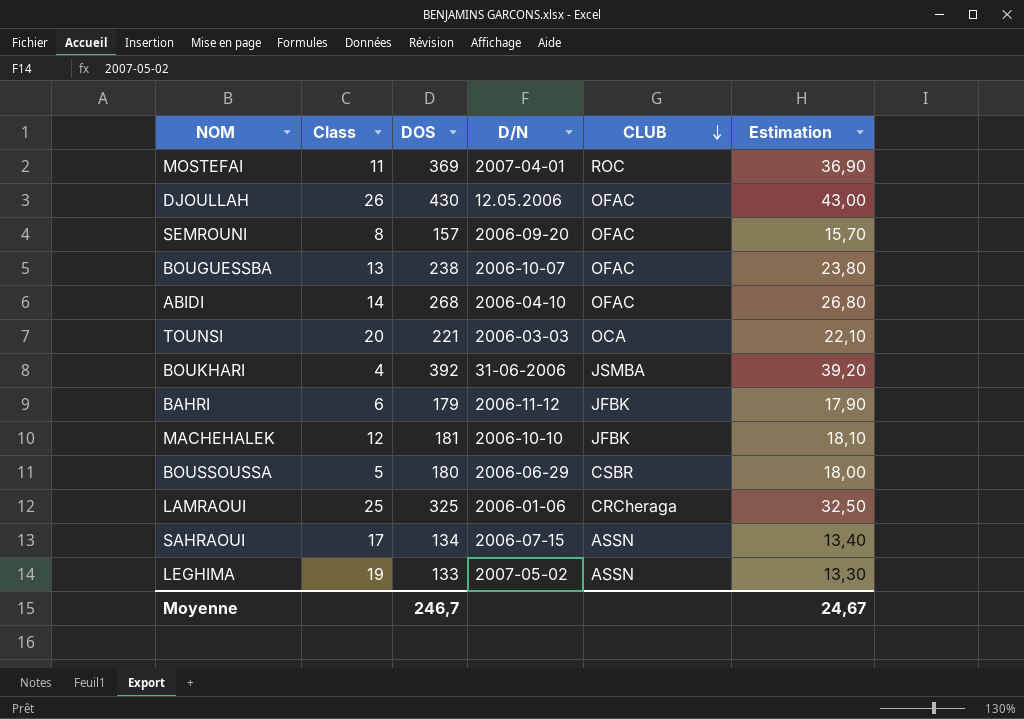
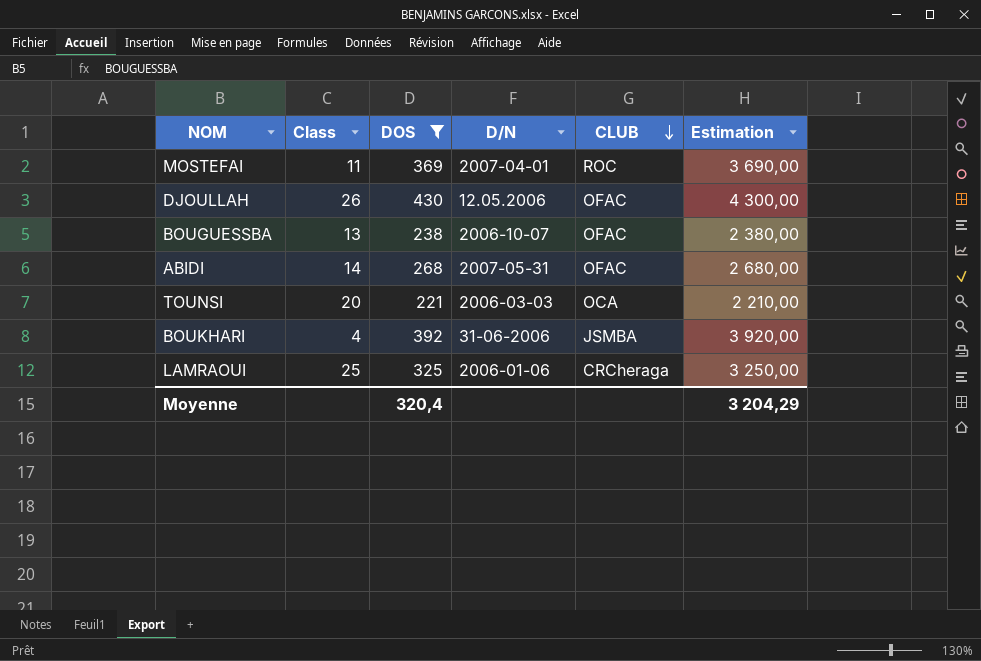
filter: none -> DOS >= 221
column Estimation | formula: [DOS] * 0,1 -> [DOS] * 10
ABIDI | D/N: 2006-04-10 -> 2007-05-31
Moyenne | DOS: 246,7 -> 320,4
Moyenne | Estimation: 24,67 -> 3 204,29

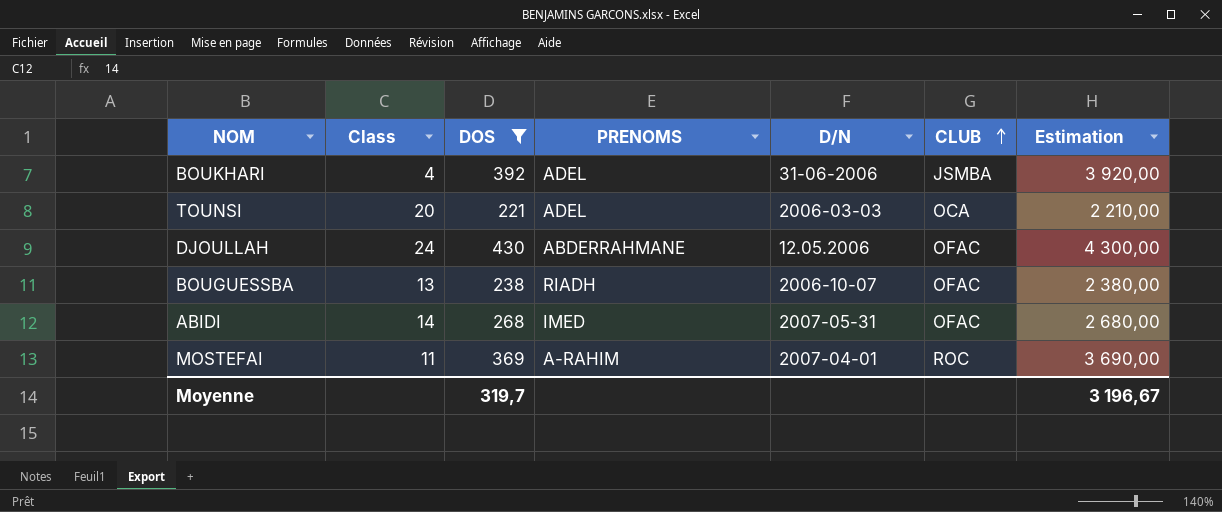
row order: CLUB descending -> CLUB ascending
column PRENOMS | position: none -> 4
row LAMRAOUI: 25 | 325 | 2006-01-06 | CRCheraga | 3 250,00 -> none
DJOULLAH | Class: 26 -> 24
Moyenne | DOS: 320,4 -> 319,7
Moyenne | Estimation: 3 204,29 -> 3 196,67

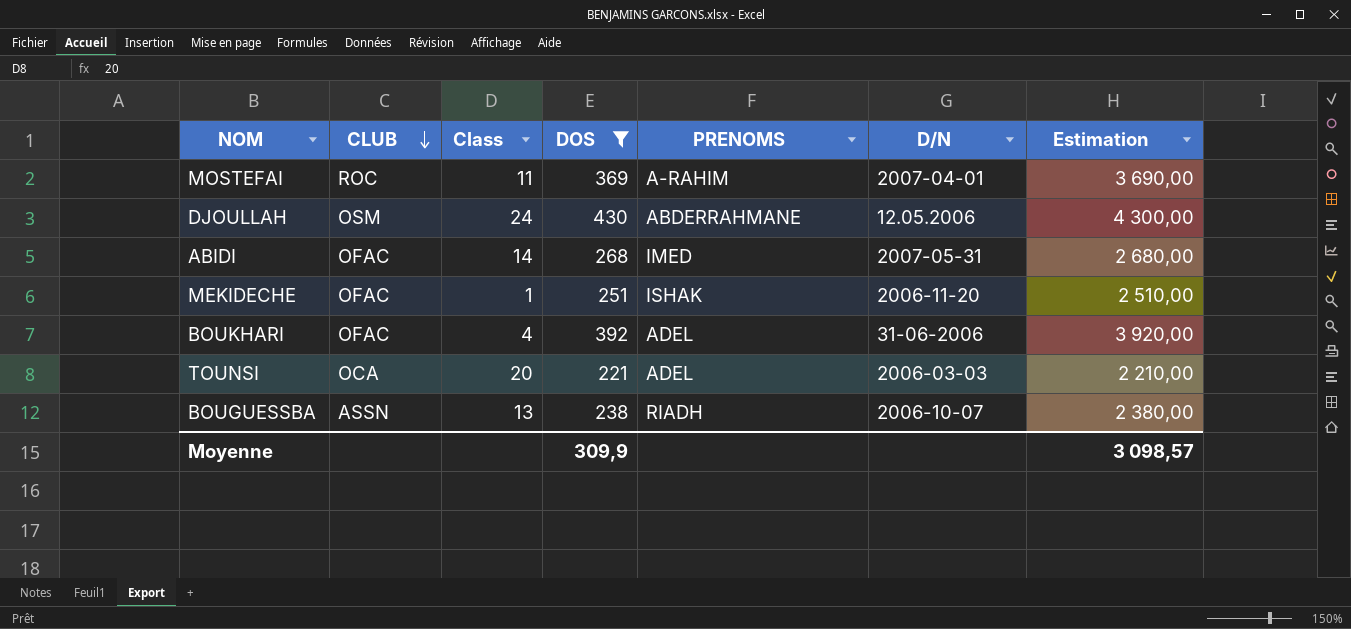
row order: CLUB ascending -> CLUB descending
column CLUB | position: 6 -> 2
DJOULLAH | CLUB: OFAC -> OSM
row MEKIDECHE: none -> OFAC | 1 | 251 | ISHAK | 2006-11-20 | 2 510,00
BOUKHARI | CLUB: JSMBA -> OFAC
BOUGUESSBA | CLUB: OFAC -> ASSN
Moyenne | DOS: 319,7 -> 309,9
Moyenne | Estimation: 3 196,67 -> 3 098,57

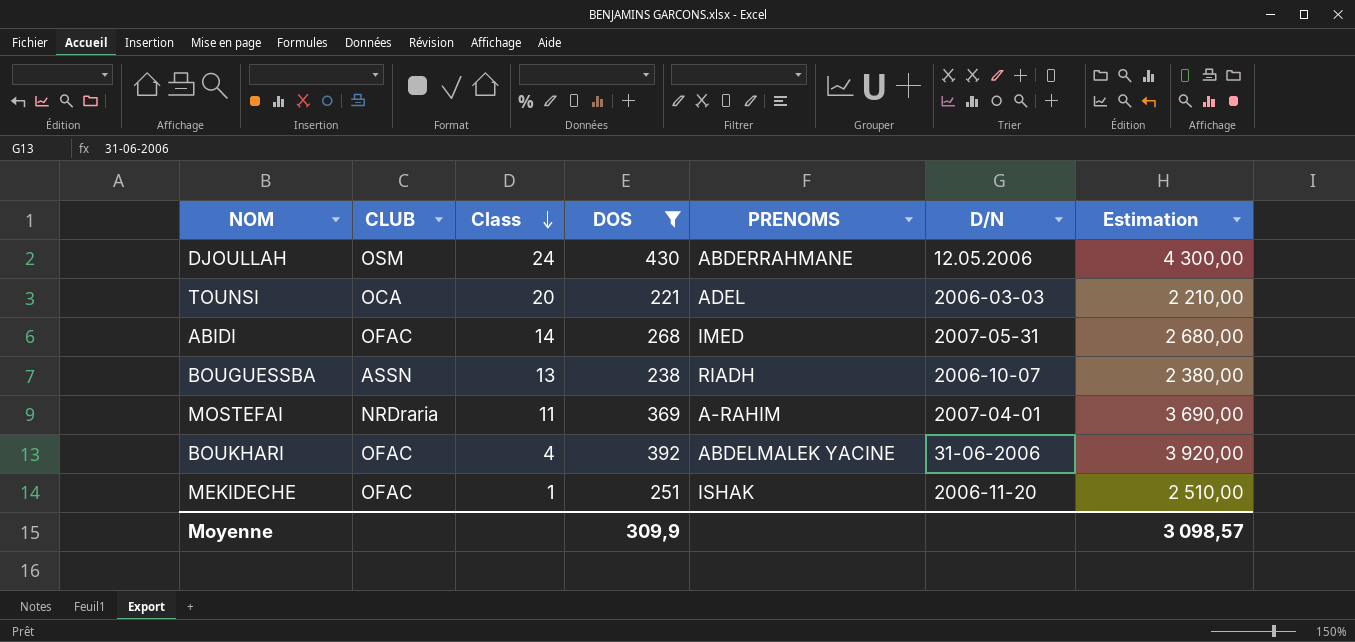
row order: CLUB descending -> Class descending
MOSTEFAI | CLUB: ROC -> NRDraria
BOUKHARI | PRENOMS: ADEL -> ABDELMALEK YACINE

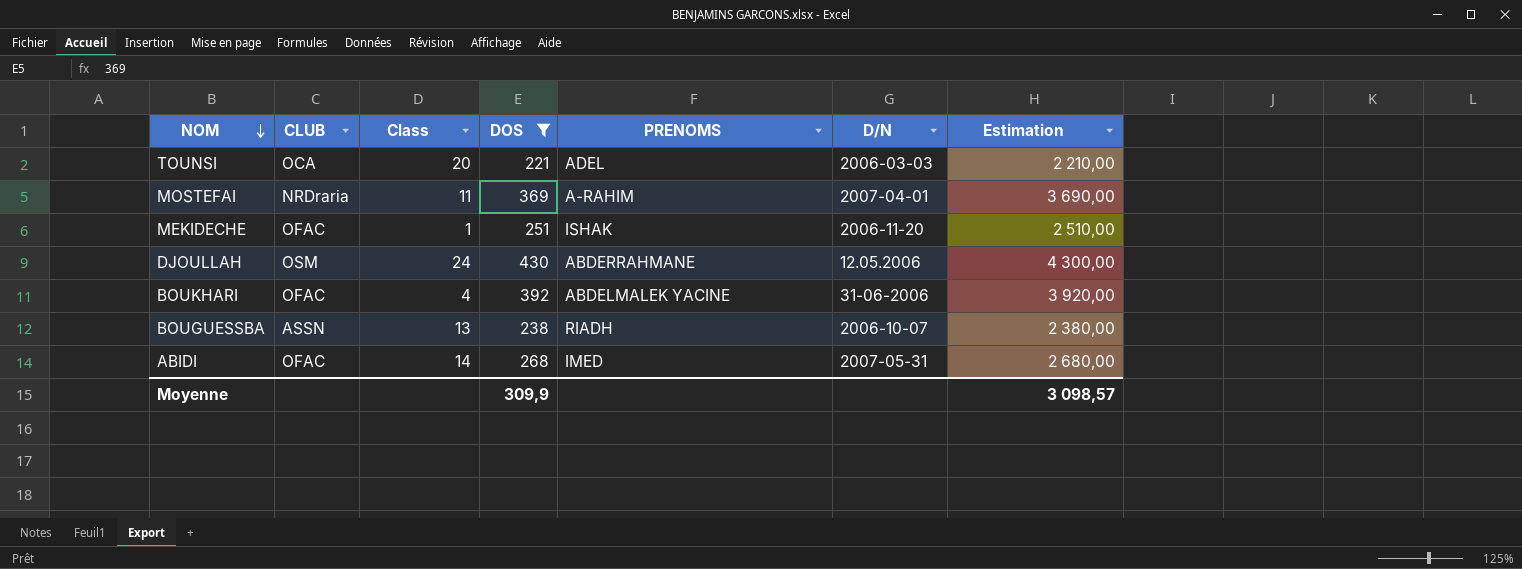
row order: Class descending -> NOM descending

